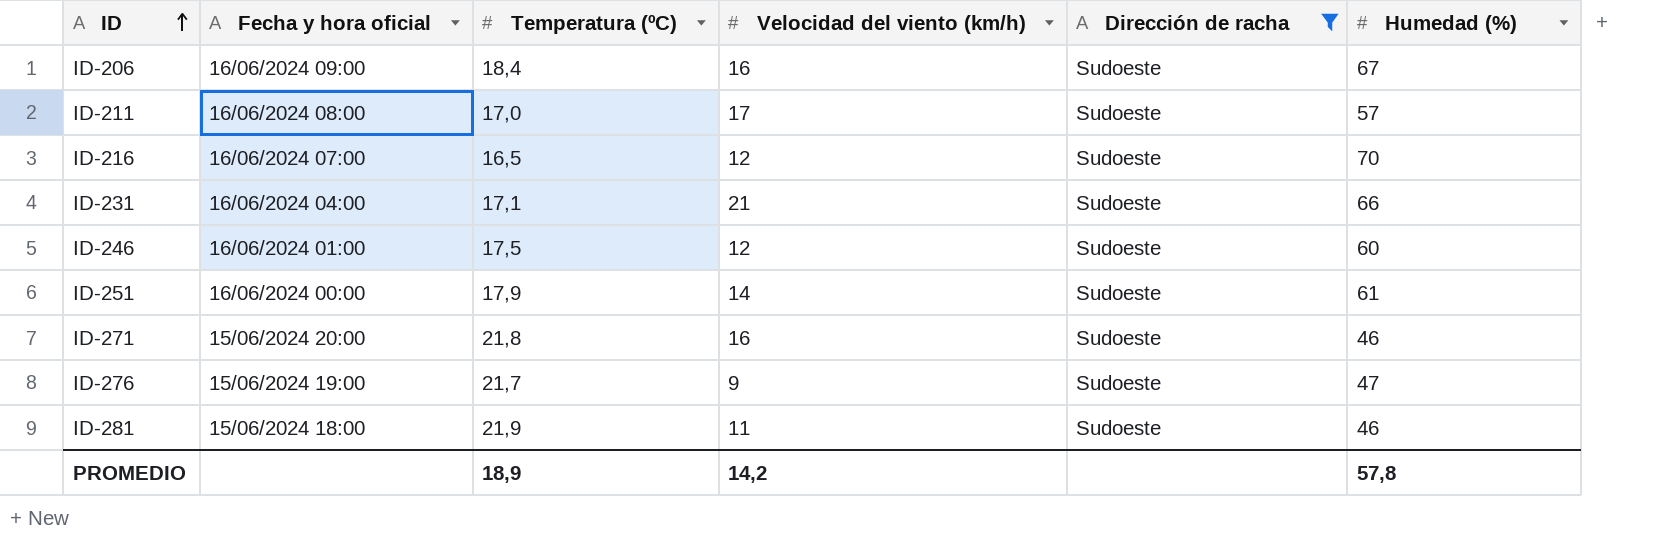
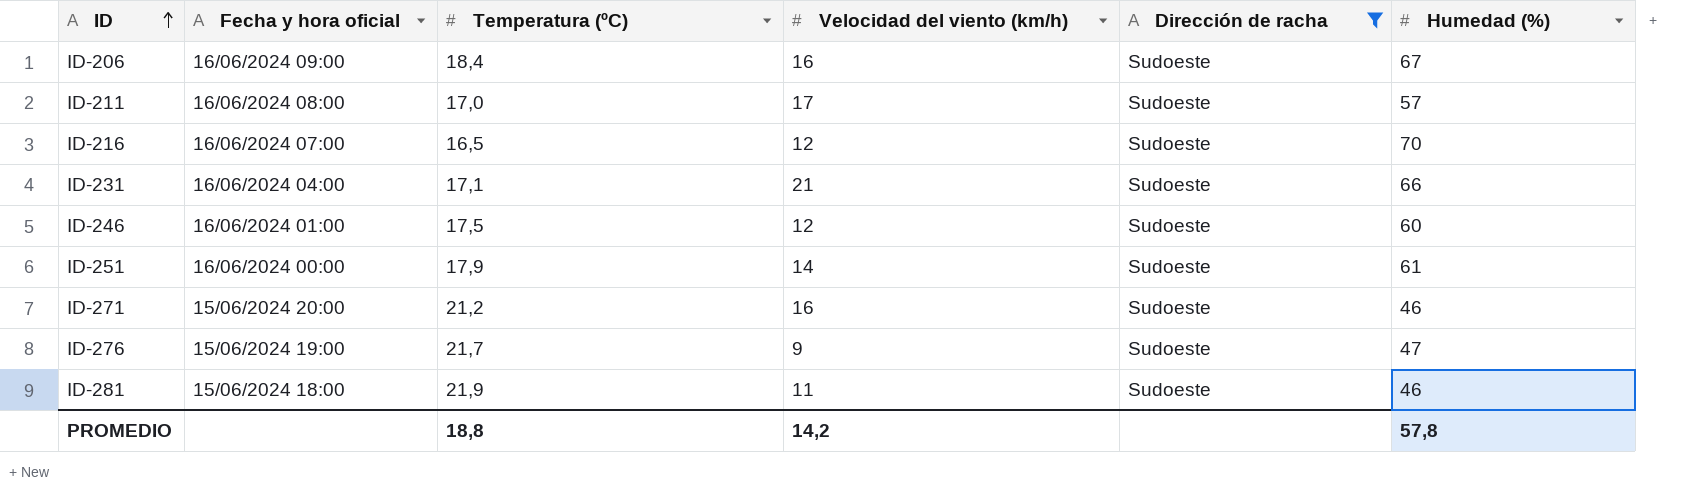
ID-271 | Temperatura (ºC): 21,8 -> 21,2
PROMEDIO | Temperatura (ºC): 18,9 -> 18,8

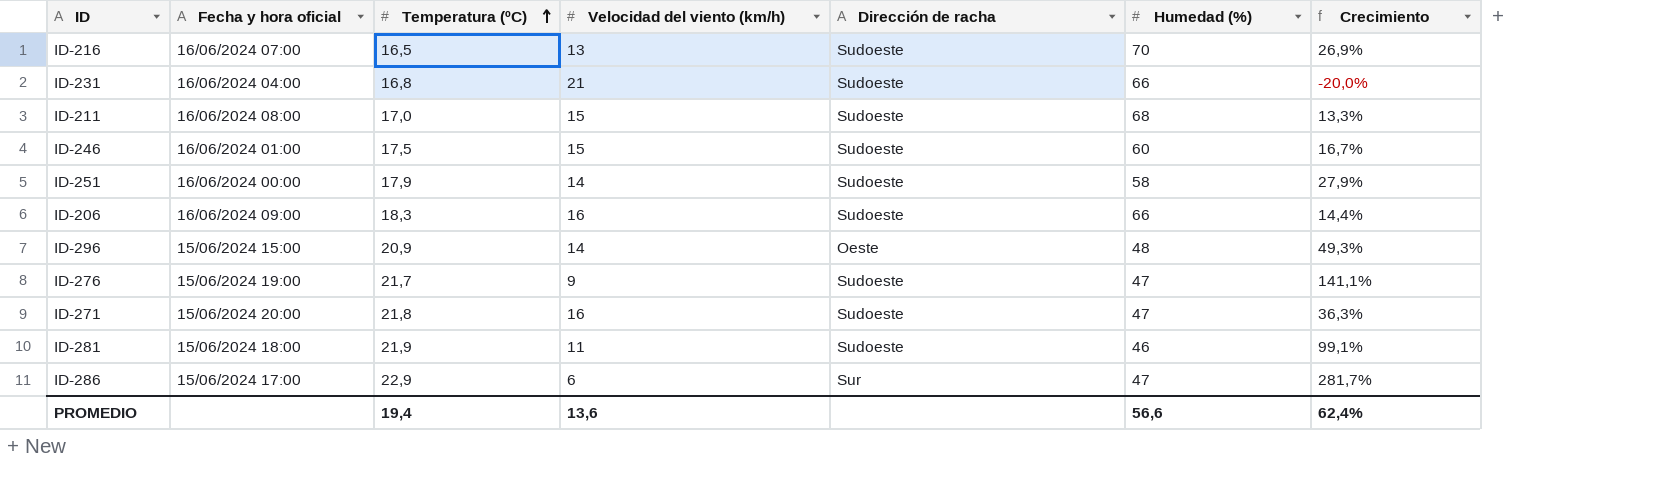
filter: Dirección de racha = Sudoeste -> none
row order: ID ascending -> Temperatura (ºC) ascending
column Crecimiento | formula: none -> ([Temperatura (ºC)] - [Velocidad del viento (km/h)]) / [Velocidad del viento (km/h)]
ID-216 | Velocidad del viento (km/h): 12 -> 13
ID-231 | Temperatura (ºC): 17,1 -> 16,8
ID-211 | Velocidad del viento (km/h): 17 -> 15
ID-211 | Humedad (%): 57 -> 68
ID-246 | Velocidad del viento (km/h): 12 -> 15
ID-251 | Humedad (%): 61 -> 58
ID-206 | Temperatura (ºC): 18,4 -> 18,3
ID-206 | Humedad (%): 67 -> 66
ID-271 | Temperatura (ºC): 21,2 -> 21,8
ID-271 | Humedad (%): 46 -> 47
PROMEDIO | Temperatura (ºC): 18,8 -> 19,4
PROMEDIO | Velocidad del viento (km/h): 14,2 -> 13,6
PROMEDIO | Humedad (%): 57,8 -> 56,6

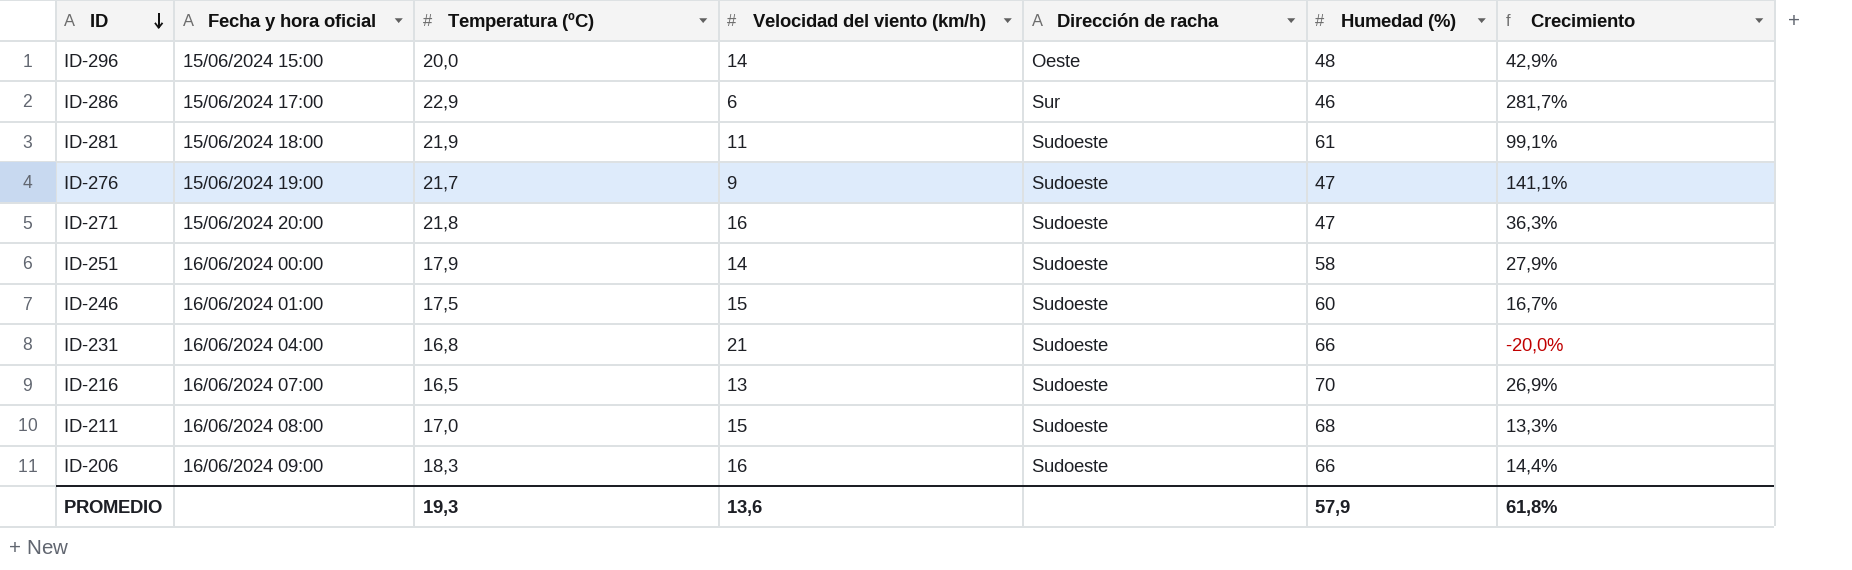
row order: Temperatura (ºC) ascending -> ID descending
ID-296 | Temperatura (ºC): 20,9 -> 20,0
ID-296 | Crecimiento: 49,3% -> 42,9%
ID-286 | Humedad (%): 47 -> 46
ID-281 | Humedad (%): 46 -> 61
PROMEDIO | Temperatura (ºC): 19,4 -> 19,3
PROMEDIO | Humedad (%): 56,6 -> 57,9
PROMEDIO | Crecimiento: 62,4% -> 61,8%

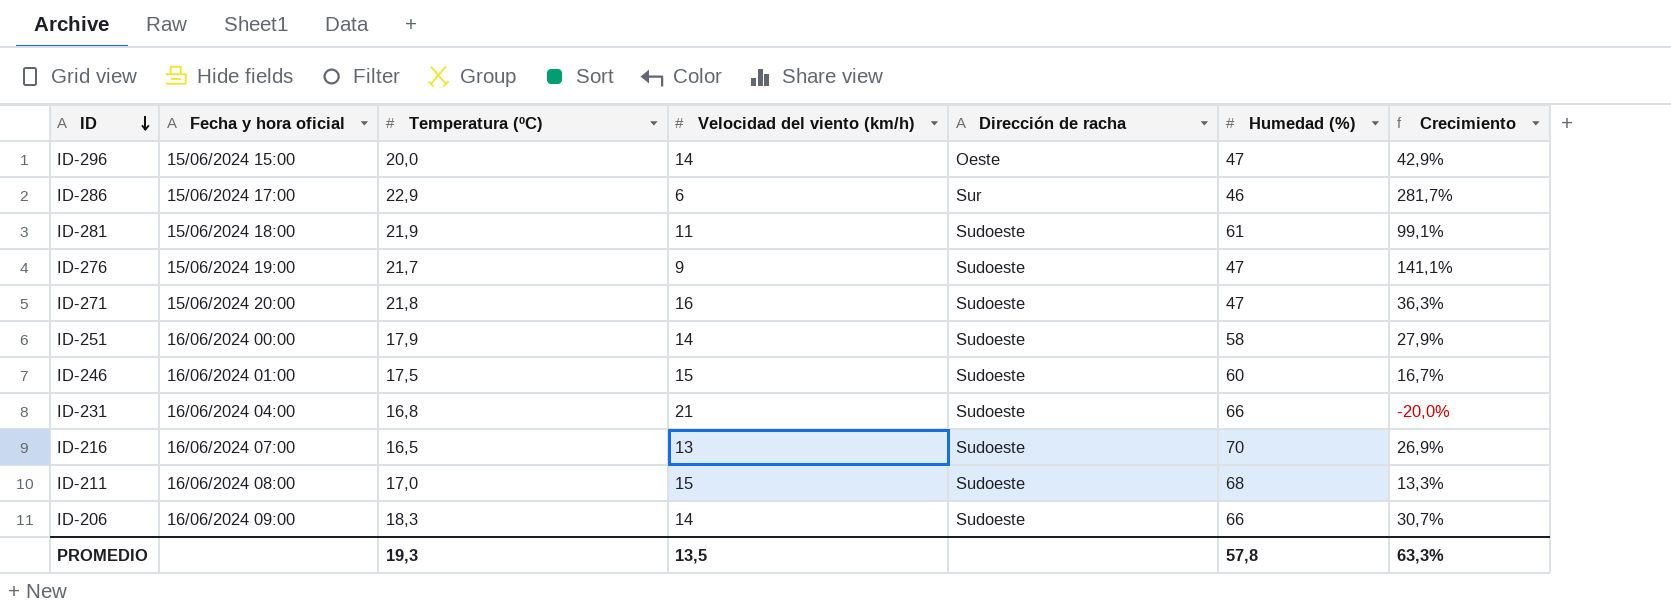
ID-296 | Humedad (%): 48 -> 47
ID-206 | Velocidad del viento (km/h): 16 -> 14
ID-206 | Crecimiento: 14,4% -> 30,7%
PROMEDIO | Velocidad del viento (km/h): 13,6 -> 13,5
PROMEDIO | Humedad (%): 57,9 -> 57,8
PROMEDIO | Crecimiento: 61,8% -> 63,3%

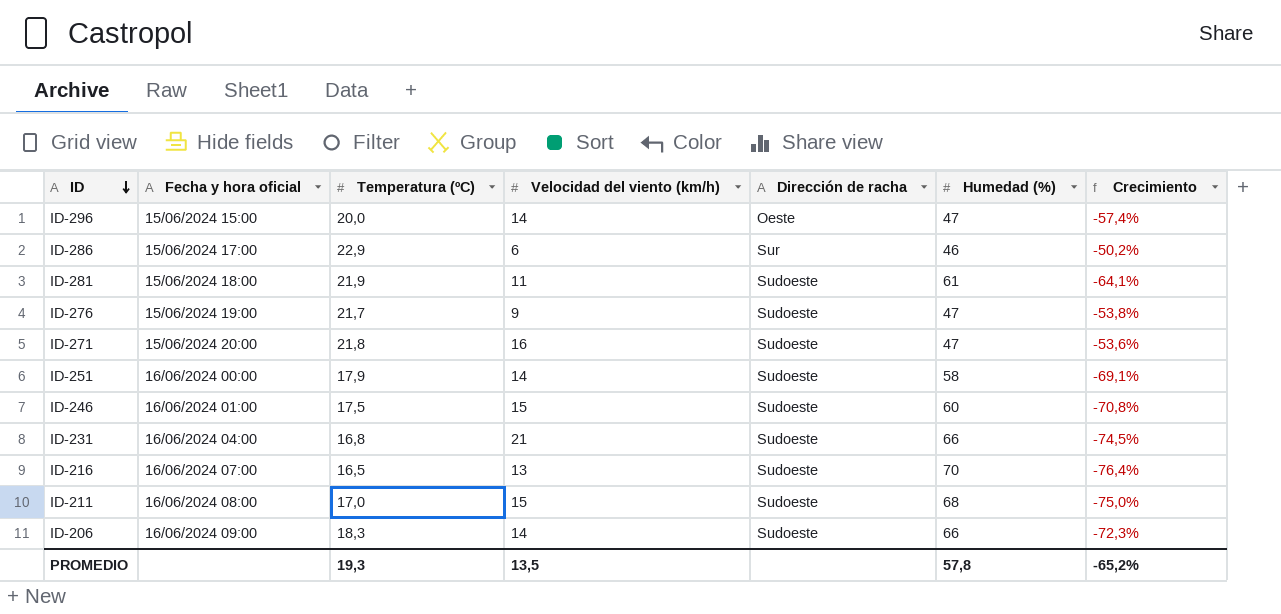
column Crecimiento | formula: ([Temperatura (ºC)] - [Velocidad del viento (km/h)]) / [Velocidad del viento (km/h)] -> ([Temperatura (ºC)] - [Humedad (%)]) / [Humedad (%)]
PROMEDIO | Crecimiento: 63,3% -> -65,2%

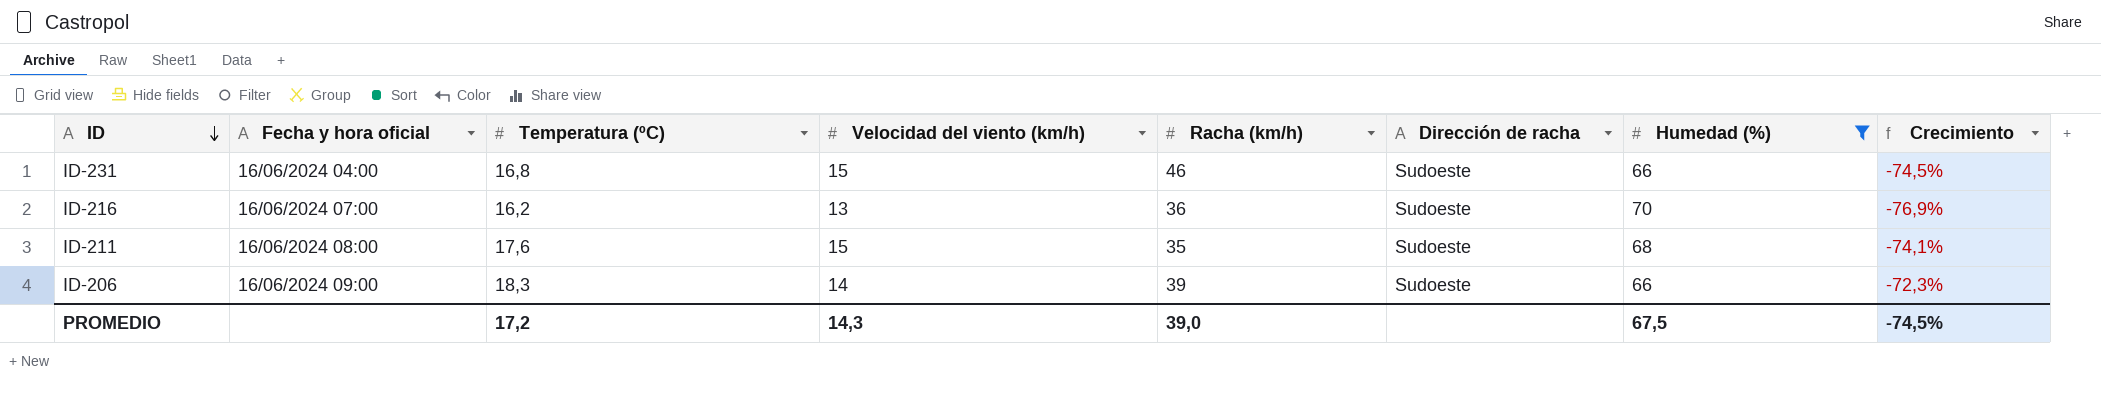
filter: none -> Humedad (%) >= 66
column Racha (km/h) | position: none -> 5
ID-231 | Velocidad del viento (km/h): 21 -> 15
ID-216 | Temperatura (ºC): 16,5 -> 16,2
ID-216 | Crecimiento: -76,4% -> -76,9%
ID-211 | Temperatura (ºC): 17,0 -> 17,6
ID-211 | Crecimiento: -75,0% -> -74,1%
PROMEDIO | Temperatura (ºC): 19,3 -> 17,2
PROMEDIO | Velocidad del viento (km/h): 13,5 -> 14,3
PROMEDIO | Humedad (%): 57,8 -> 67,5
PROMEDIO | Crecimiento: -65,2% -> -74,5%

